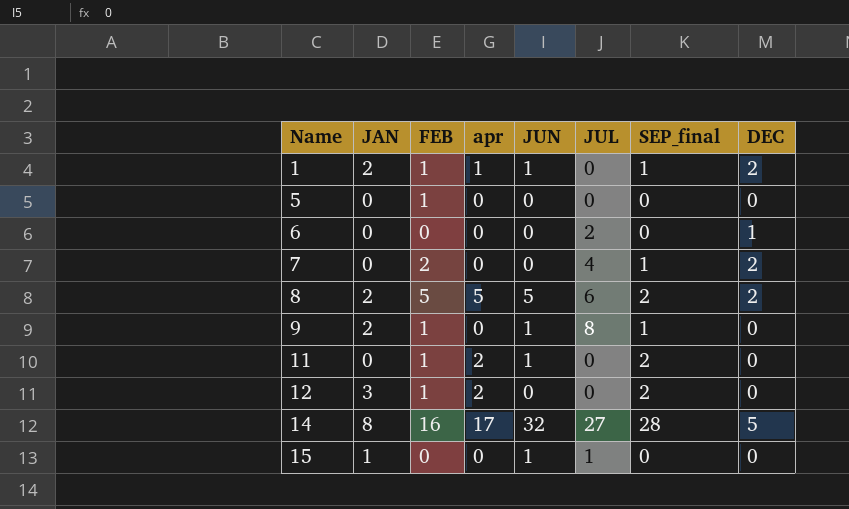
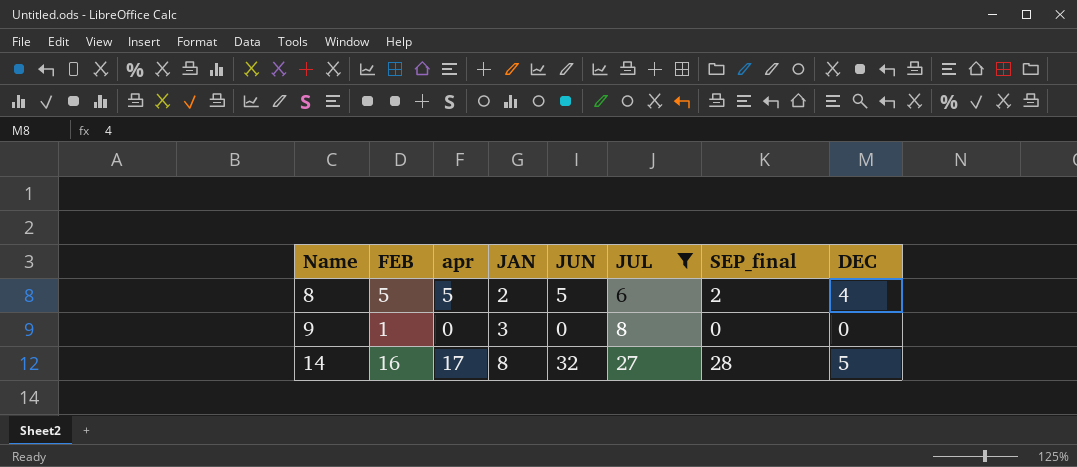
filter: none -> JUL >= 6
column JAN | position: 2 -> 4
8 | DEC: 2 -> 4
9 | JAN: 2 -> 3
9 | JUN: 1 -> 0
9 | SEP_final: 1 -> 0

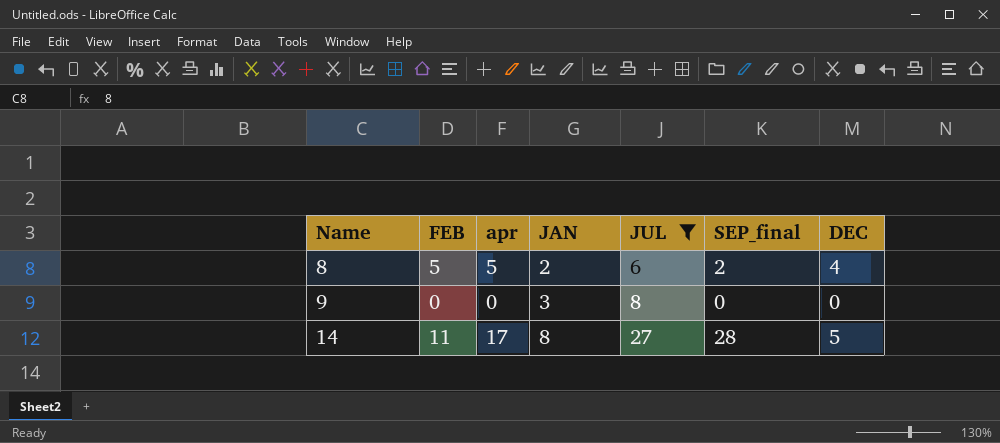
column JUN | position: 5 -> none
9 | FEB: 1 -> 0
14 | FEB: 16 -> 11

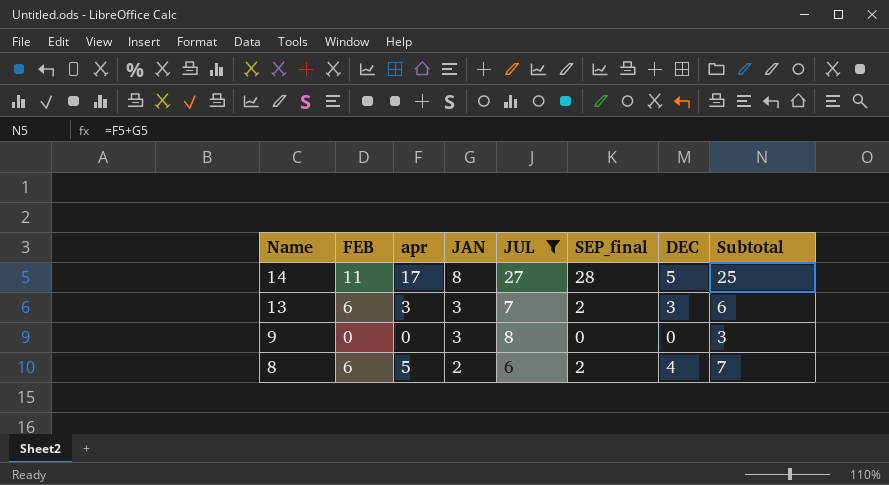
row order: Name ascending -> Name descending
column Subtotal | formula: none -> [apr] + [JAN]
row 13: none -> 6 | 3 | 3 | 7 | 2 | 3 | 6
8 | FEB: 5 -> 6

